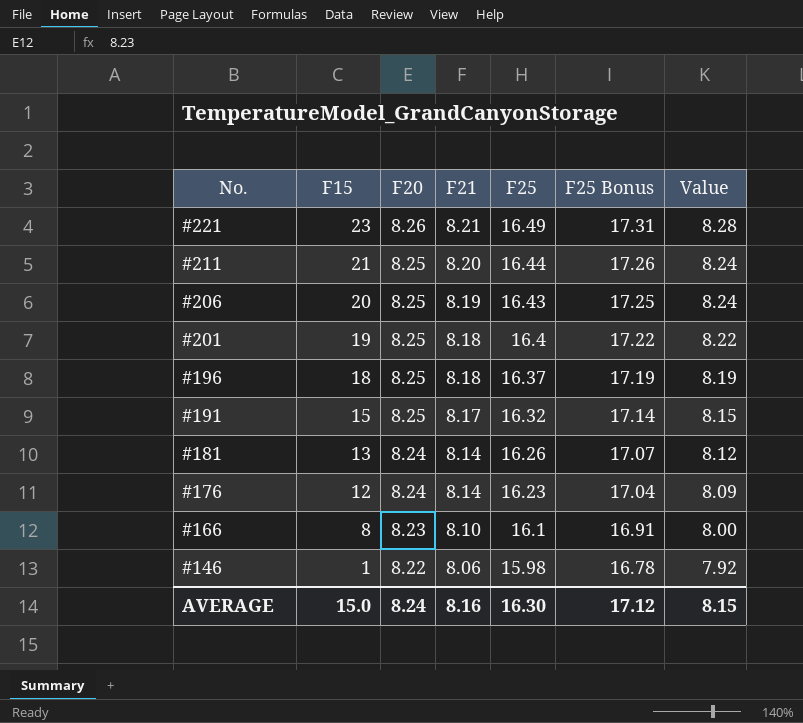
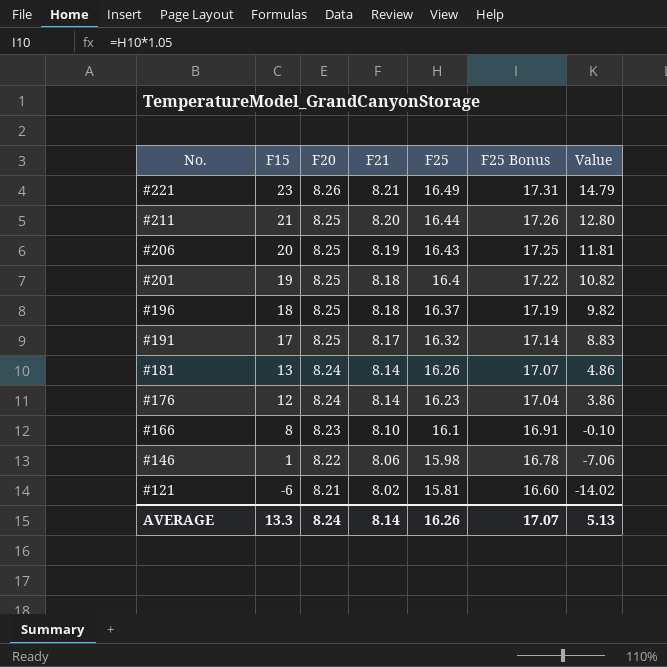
column Value | formula: [F25] - [F21] -> [F15] - [F21]
#191 | F15: 15 -> 17
row #121: none -> -6 | 8.21 | 8.02 | 15.81 | 16.60 | -14.02
AVERAGE | F15: 15.0 -> 13.3
AVERAGE | F21: 8.16 -> 8.14
AVERAGE | F25: 16.30 -> 16.26
AVERAGE | F25 Bonus: 17.12 -> 17.07
AVERAGE | Value: 8.15 -> 5.13

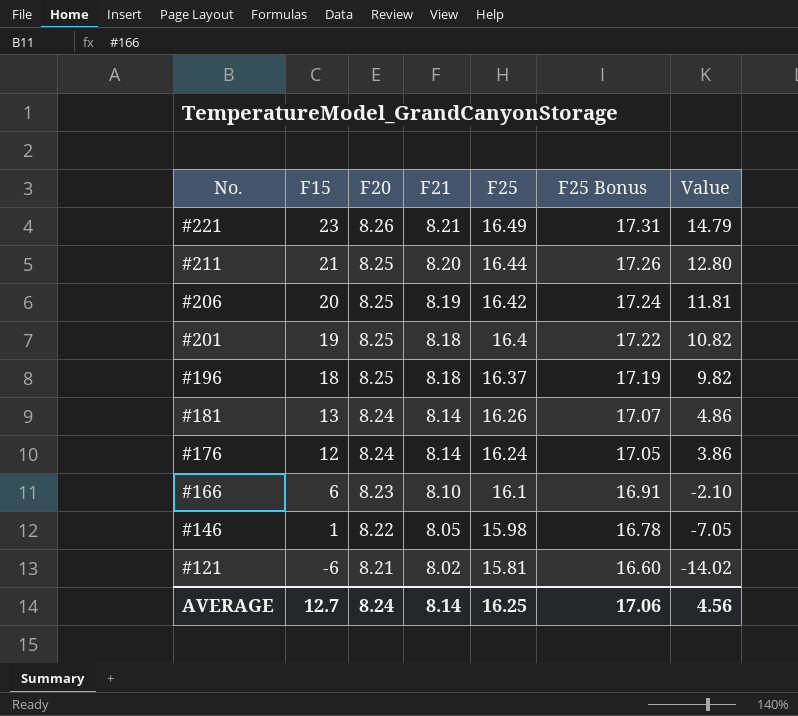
row #191: 17 | 8.25 | 8.17 | 16.32 | 17.14 | 8.83 -> none
#206 | F25: 16.43 -> 16.42
#206 | F25 Bonus: 17.25 -> 17.24
#176 | F25: 16.23 -> 16.24
#176 | F25 Bonus: 17.04 -> 17.05
#166 | F15: 8 -> 6
#166 | Value: -0.10 -> -2.10
#146 | F21: 8.06 -> 8.05
#146 | Value: -7.06 -> -7.05
AVERAGE | F15: 13.3 -> 12.7
AVERAGE | F25: 16.26 -> 16.25
AVERAGE | F25 Bonus: 17.07 -> 17.06
AVERAGE | Value: 5.13 -> 4.56

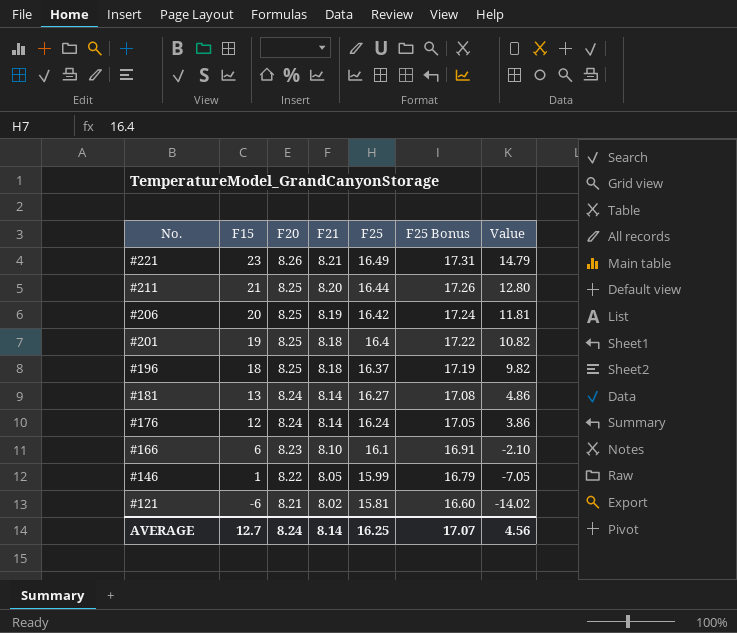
#181 | F25: 16.26 -> 16.27
#181 | F25 Bonus: 17.07 -> 17.08
#146 | F25: 15.98 -> 15.99
#146 | F25 Bonus: 16.78 -> 16.79
AVERAGE | F25 Bonus: 17.06 -> 17.07

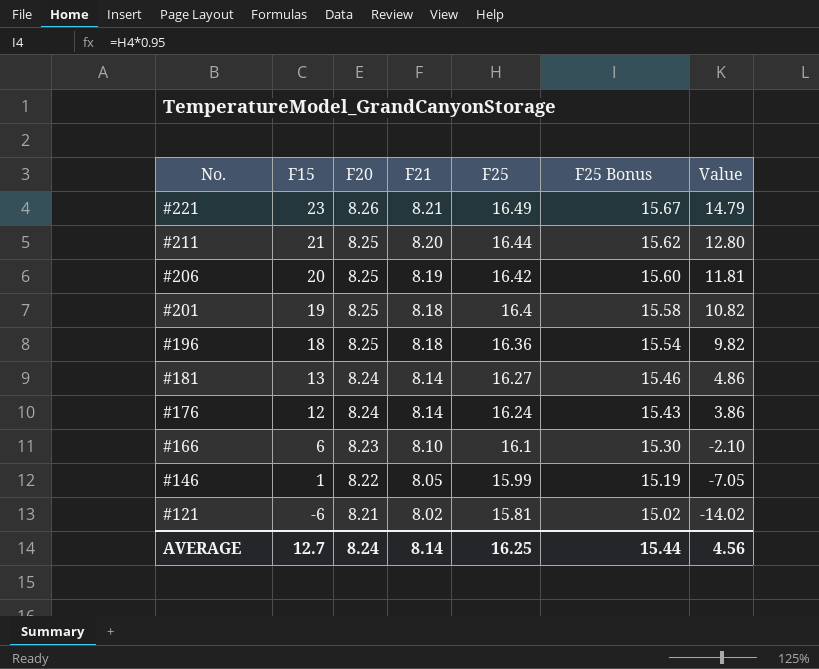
column F25 Bonus | formula: [F25] * 1.05 -> [F25] * 0.95
#196 | F25: 16.37 -> 16.36
AVERAGE | F25 Bonus: 17.07 -> 15.44

